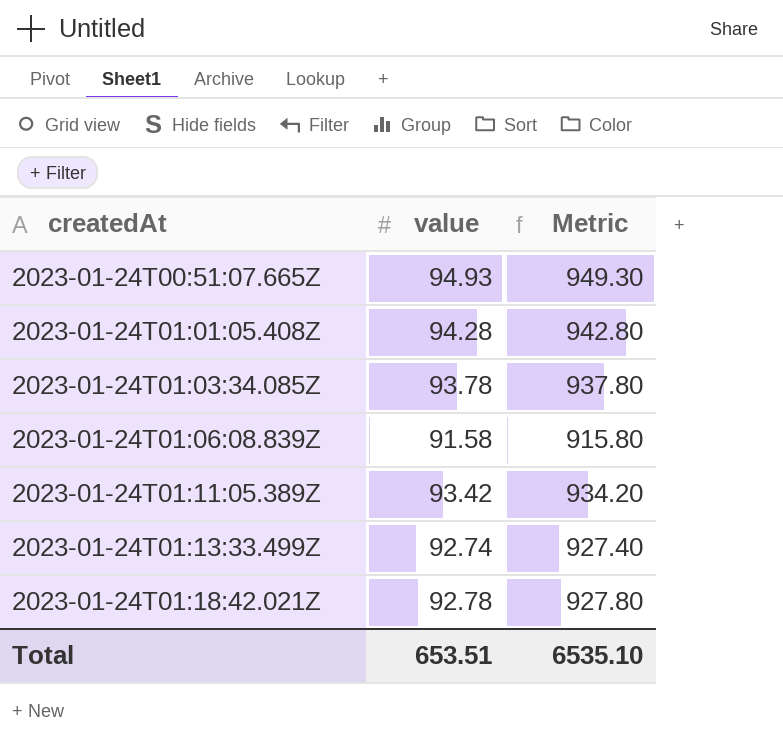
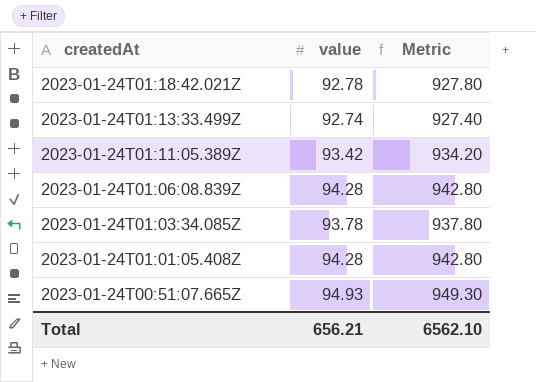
row order: createdAt ascending -> createdAt descending
2023-01-24T01:06:08.839Z | value: 91.58 -> 94.28
2023-01-24T01:06:08.839Z | Metric: 915.80 -> 942.80
Total | value: 653.51 -> 656.21
Total | Metric: 6535.10 -> 6562.10

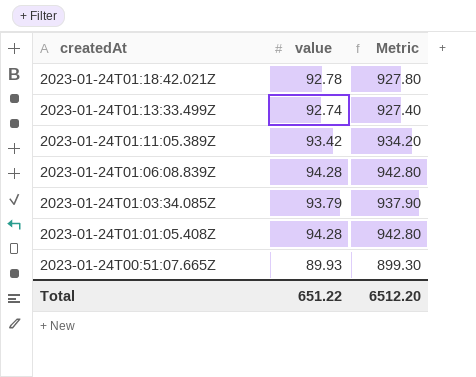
2023-01-24T01:03:34.085Z | value: 93.78 -> 93.79
2023-01-24T01:03:34.085Z | Metric: 937.80 -> 937.90
2023-01-24T00:51:07.665Z | value: 94.93 -> 89.93
2023-01-24T00:51:07.665Z | Metric: 949.30 -> 899.30
Total | value: 656.21 -> 651.22
Total | Metric: 6562.10 -> 6512.20

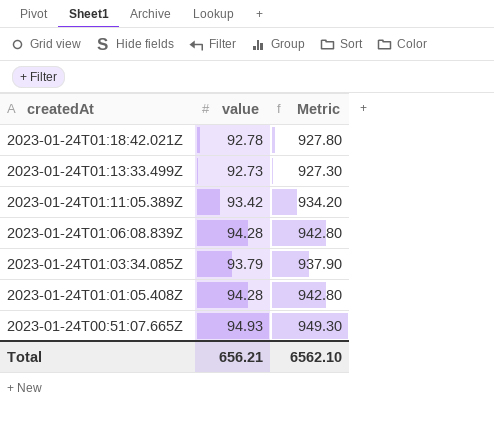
2023-01-24T01:13:33.499Z | value: 92.74 -> 92.73
2023-01-24T01:13:33.499Z | Metric: 927.40 -> 927.30
2023-01-24T00:51:07.665Z | value: 89.93 -> 94.93
2023-01-24T00:51:07.665Z | Metric: 899.30 -> 949.30
Total | value: 651.22 -> 656.21
Total | Metric: 6512.20 -> 6562.10

